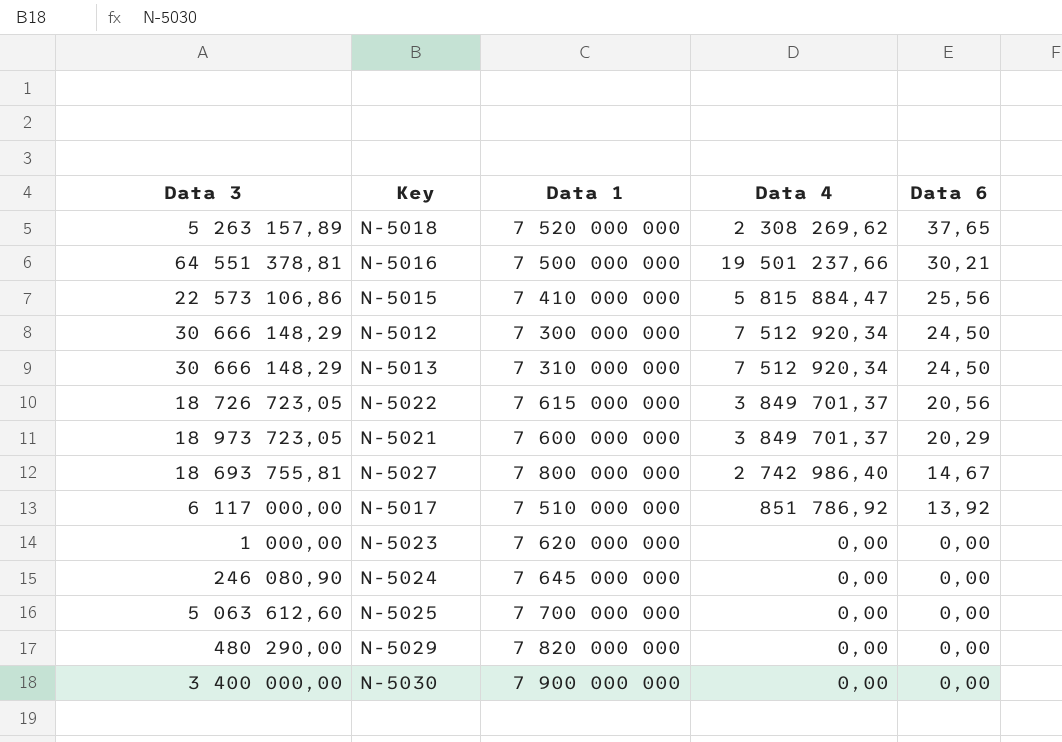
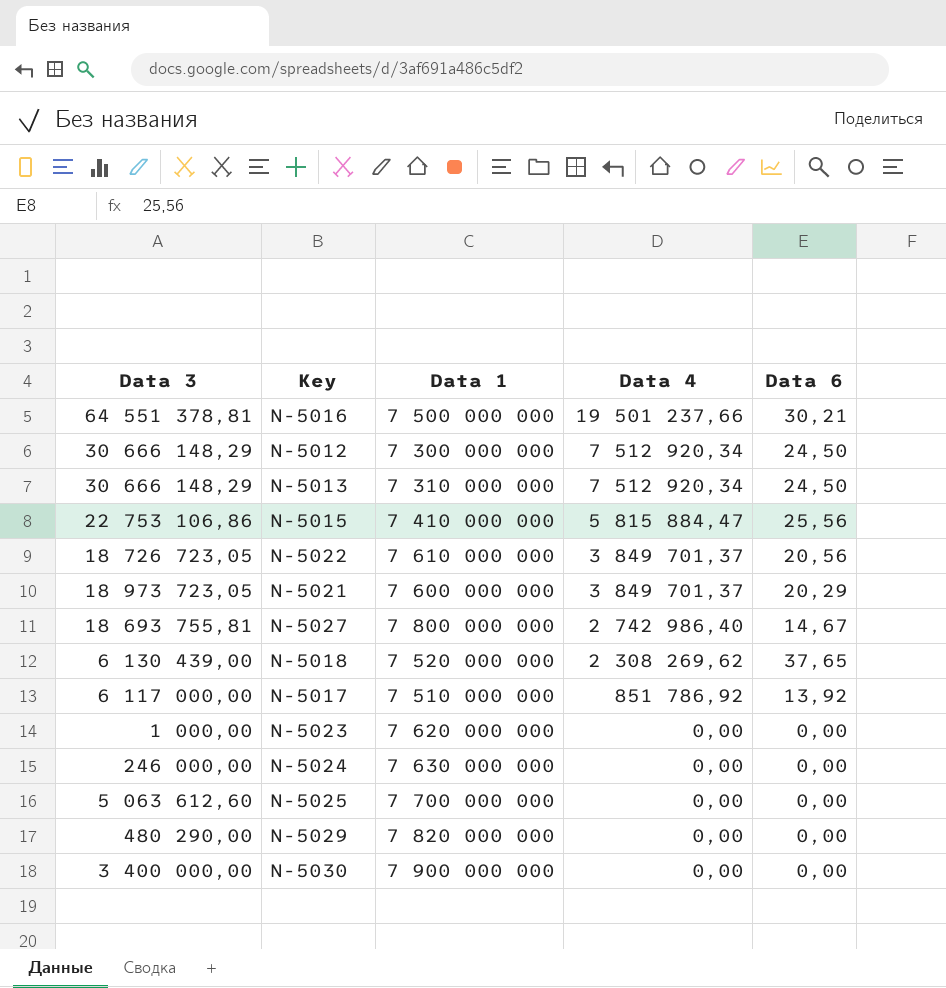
row order: Data 6 descending -> Data 4 descending
N-5015 | Data 3: 22 573 106,86 -> 22 753 106,86
N-5022 | Data 1: 7 615 000 000 -> 7 610 000 000
N-5018 | Data 3: 5 263 157,89 -> 6 130 439,00
N-5024 | Data 3: 246 080,90 -> 246 000,00
N-5024 | Data 1: 7 645 000 000 -> 7 630 000 000

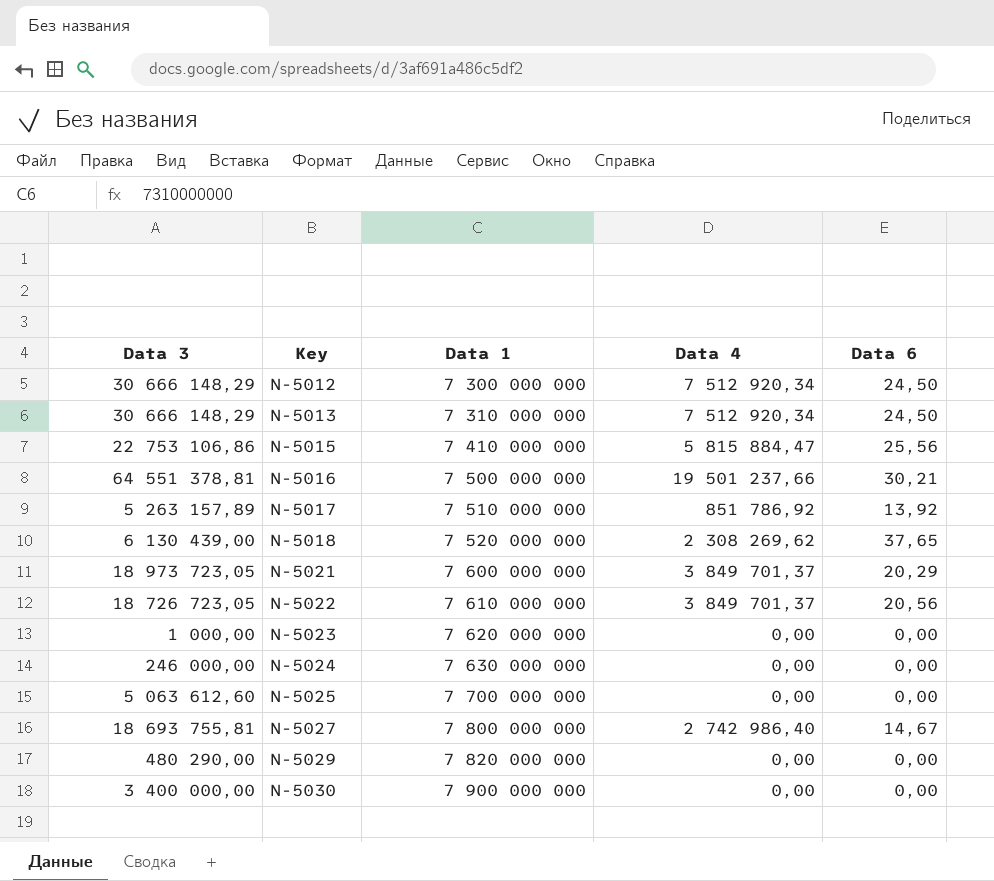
row order: Data 4 descending -> Key ascending
N-5017 | Data 3: 6 117 000,00 -> 5 263 157,89

